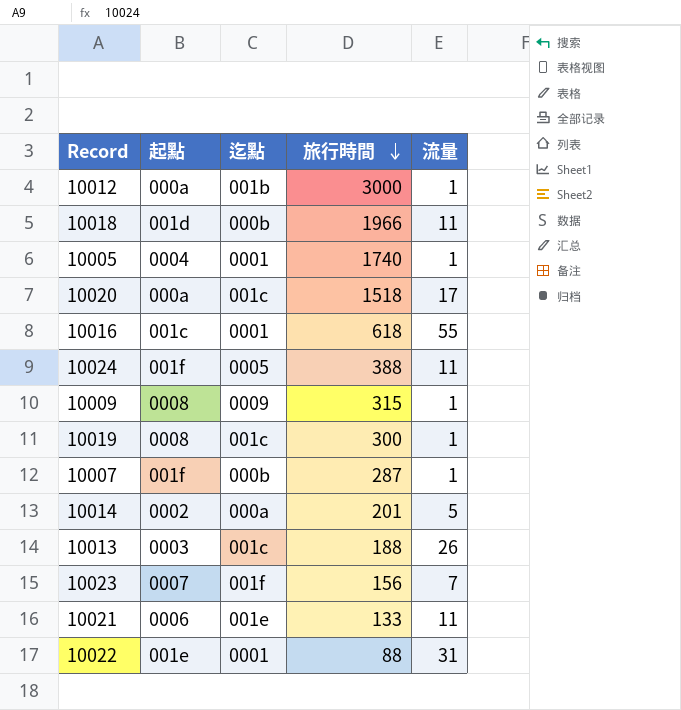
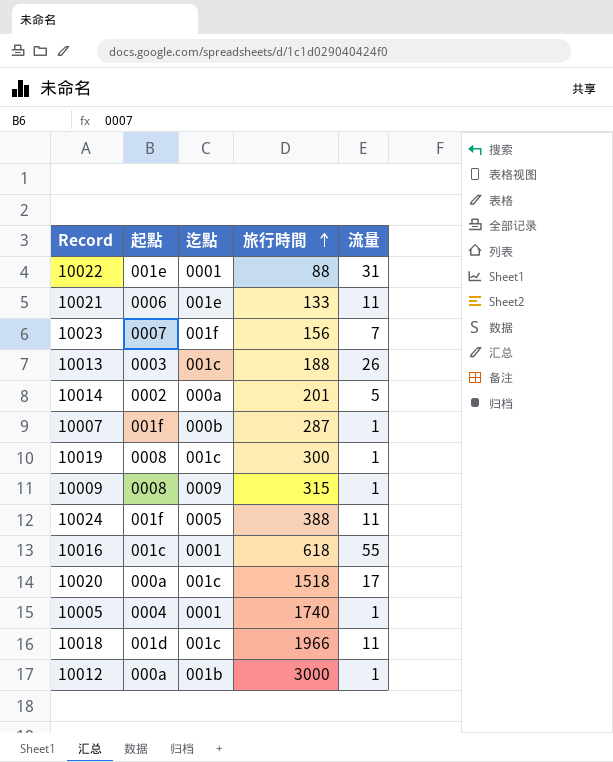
row order: 旅行時間 descending -> 旅行時間 ascending
10018 | 迄點: 000b -> 001c

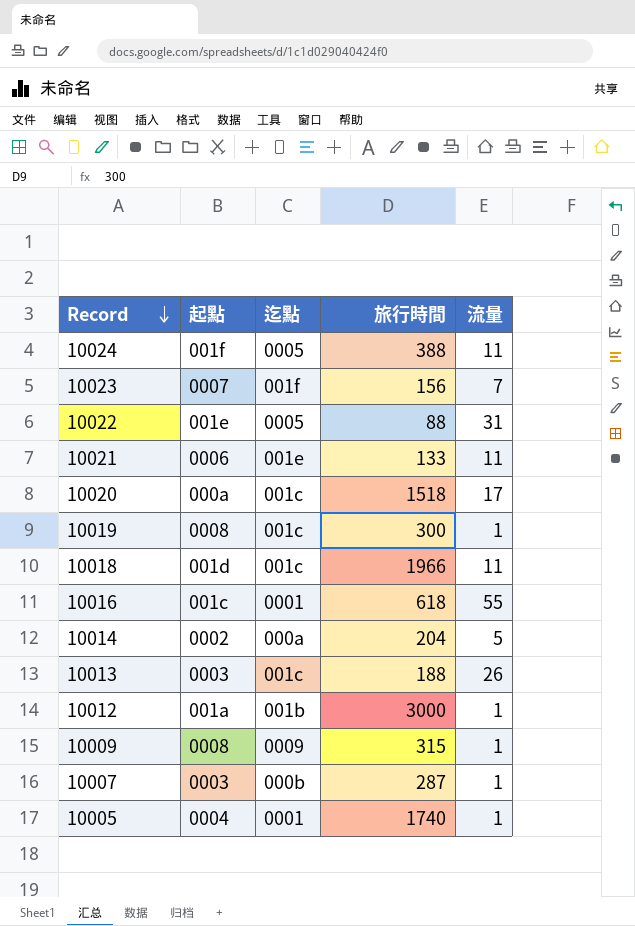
row order: 旅行時間 ascending -> Record descending
10022 | 迄點: 0001 -> 0005
10014 | 旅行時間: 201 -> 204
10012 | 起點: 000a -> 001a
10007 | 起點: 001f -> 0003

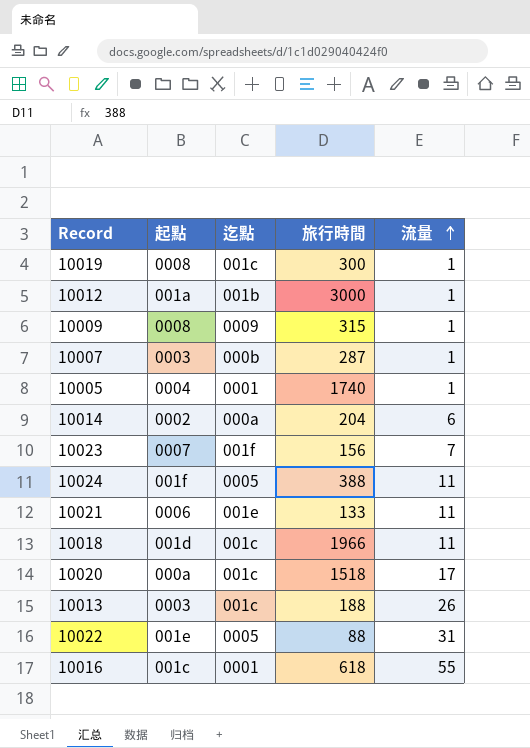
row order: Record descending -> 流量 ascending
10014 | 流量: 5 -> 6

